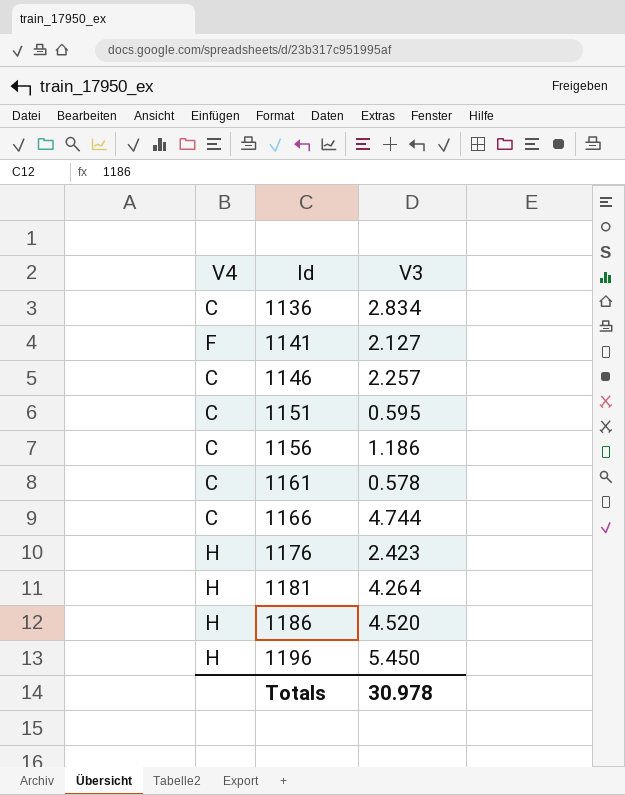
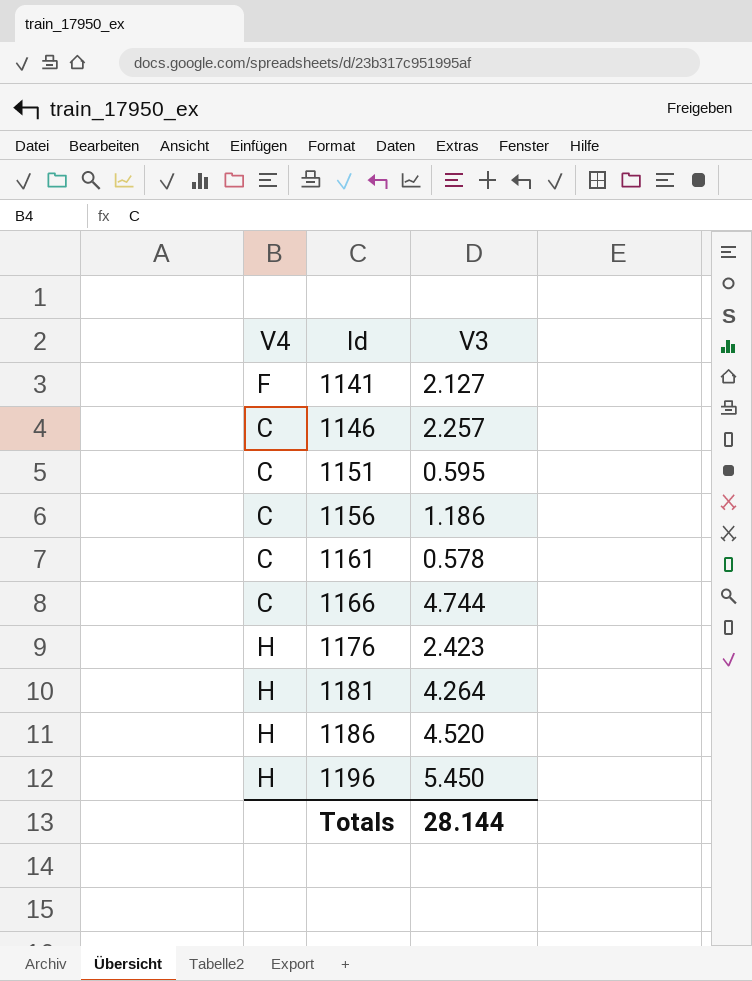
row 1136: C | 2.834 -> none
Totals | V3: 30.978 -> 28.144

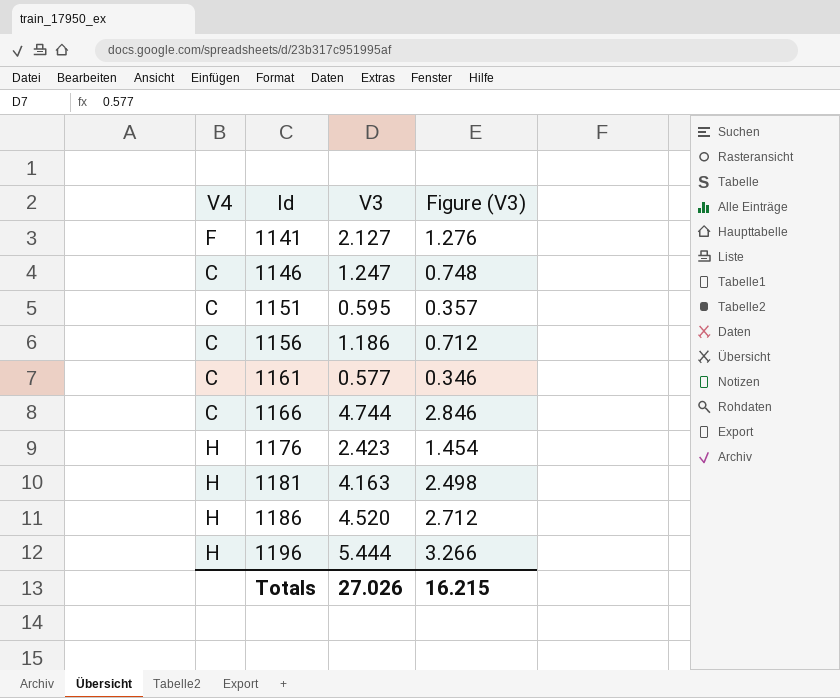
column Figure (V3) | formula: none -> [V3] * 0.6
1146 | V3: 2.257 -> 1.247
1161 | V3: 0.578 -> 0.577
1181 | V3: 4.264 -> 4.163
1196 | V3: 5.450 -> 5.444
Totals | V3: 28.144 -> 27.026

